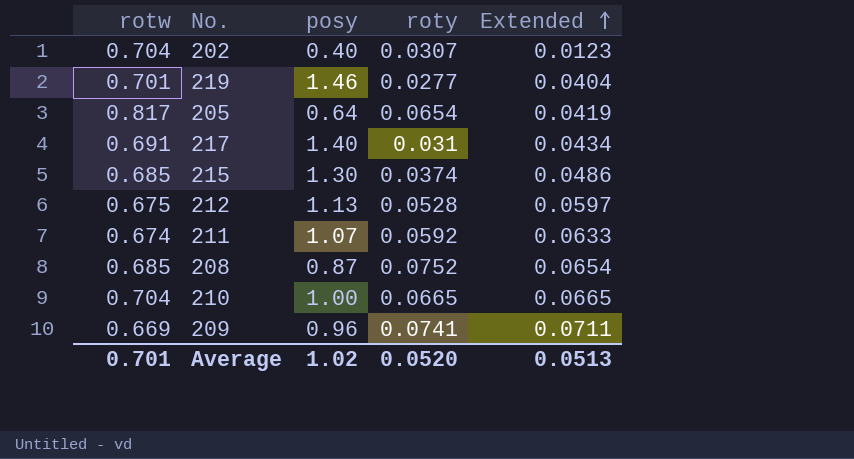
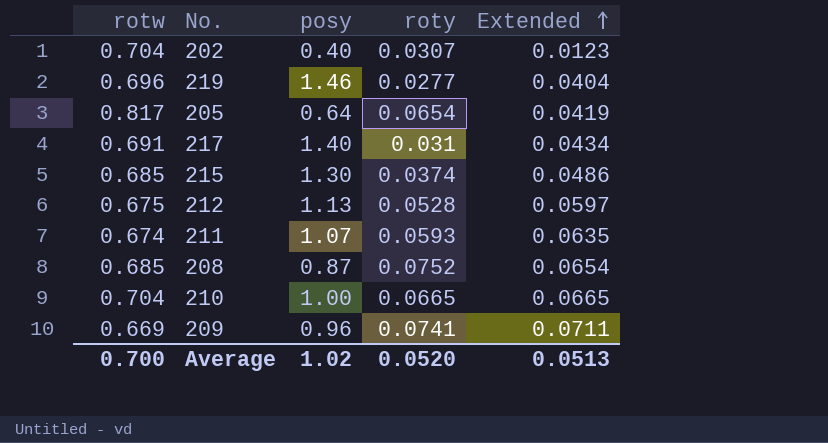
219 | rotw: 0.701 -> 0.696
211 | roty: 0.0592 -> 0.0593
211 | Extended: 0.0633 -> 0.0635
Average | rotw: 0.701 -> 0.700

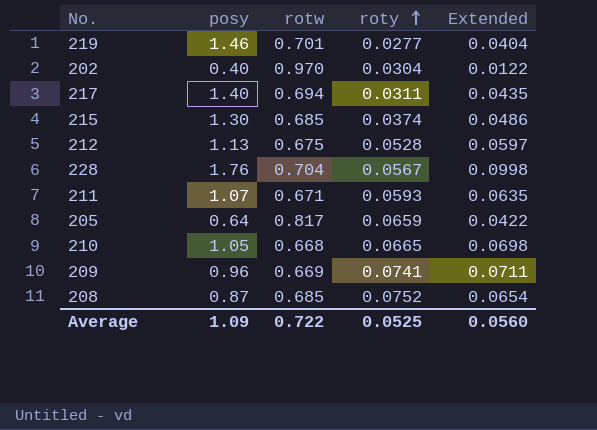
row order: Extended ascending -> roty ascending
column rotw | position: 1 -> 3
219 | rotw: 0.696 -> 0.701
202 | rotw: 0.704 -> 0.970
202 | roty: 0.0307 -> 0.0304
202 | Extended: 0.0123 -> 0.0122
217 | rotw: 0.691 -> 0.694
217 | roty: 0.031 -> 0.0311
217 | Extended: 0.0434 -> 0.0435
row 228: none -> 1.76 | 0.704 | 0.0567 | 0.0998
211 | rotw: 0.674 -> 0.671
205 | roty: 0.0654 -> 0.0659
205 | Extended: 0.0419 -> 0.0422
210 | posy: 1.00 -> 1.05
210 | rotw: 0.704 -> 0.668
210 | Extended: 0.0665 -> 0.0698
Average | posy: 1.02 -> 1.09
Average | rotw: 0.700 -> 0.722
Average | roty: 0.0520 -> 0.0525
Average | Extended: 0.0513 -> 0.0560

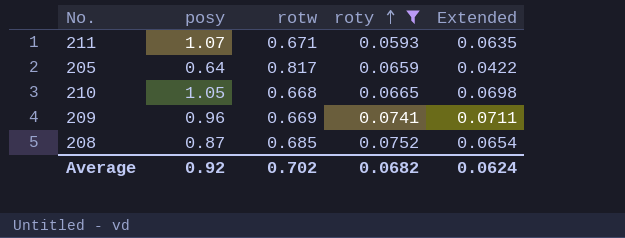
filter: none -> roty >= 0.0593
Average | posy: 1.09 -> 0.92
Average | rotw: 0.722 -> 0.702
Average | roty: 0.0525 -> 0.0682
Average | Extended: 0.0560 -> 0.0624

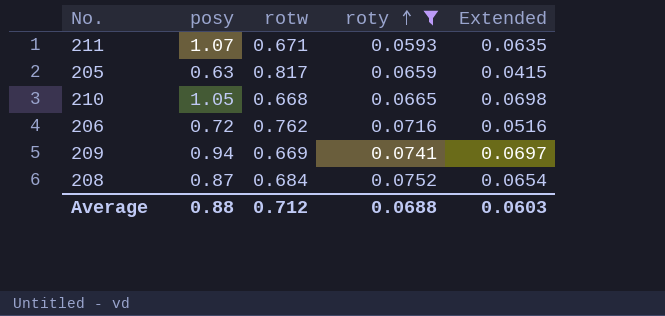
205 | posy: 0.64 -> 0.63
205 | Extended: 0.0422 -> 0.0415
row 206: none -> 0.72 | 0.762 | 0.0716 | 0.0516
209 | posy: 0.96 -> 0.94
209 | Extended: 0.0711 -> 0.0697
208 | rotw: 0.685 -> 0.684
Average | posy: 0.92 -> 0.88
Average | rotw: 0.702 -> 0.712
Average | roty: 0.0682 -> 0.0688
Average | Extended: 0.0624 -> 0.0603

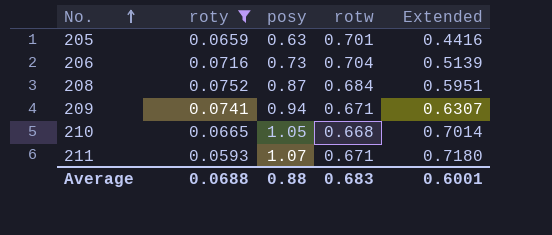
row order: roty ascending -> No. ascending
column roty | position: 4 -> 2
column Extended | formula: [posy] * [roty] -> [posy] * [rotw]
205 | rotw: 0.817 -> 0.701
206 | posy: 0.72 -> 0.73
206 | rotw: 0.762 -> 0.704
209 | rotw: 0.669 -> 0.671
Average | rotw: 0.712 -> 0.683
Average | Extended: 0.0603 -> 0.6001

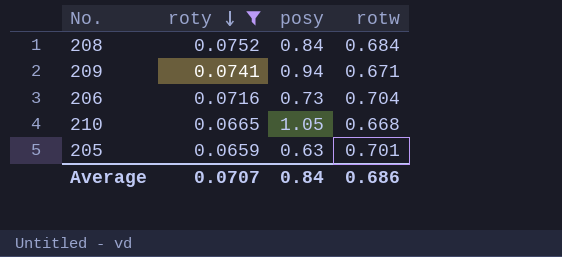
row order: No. ascending -> roty descending
column Extended | formula: [posy] * [rotw] -> none
row 211: 0.0593 | 1.07 | 0.671 | 0.7180 -> none
208 | posy: 0.87 -> 0.84
Average | roty: 0.0688 -> 0.0707
Average | posy: 0.88 -> 0.84
Average | rotw: 0.683 -> 0.686

